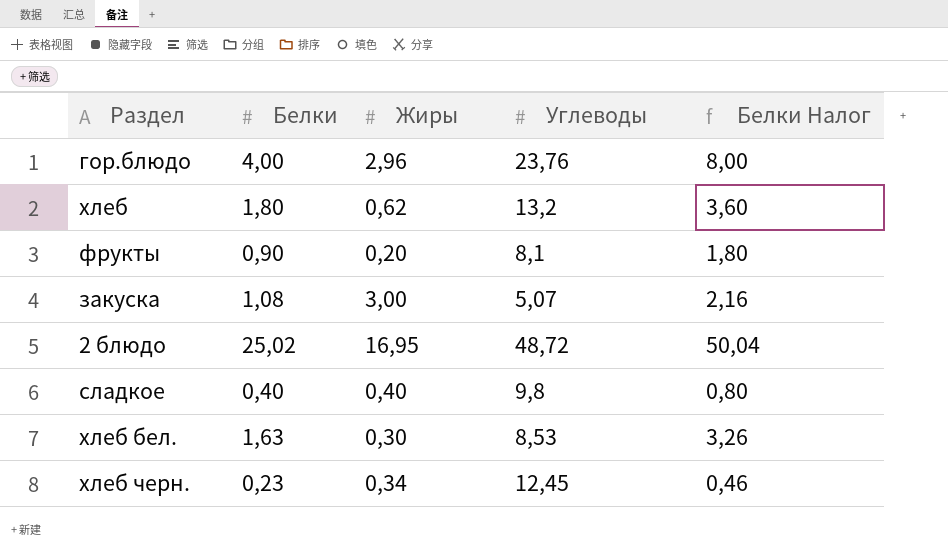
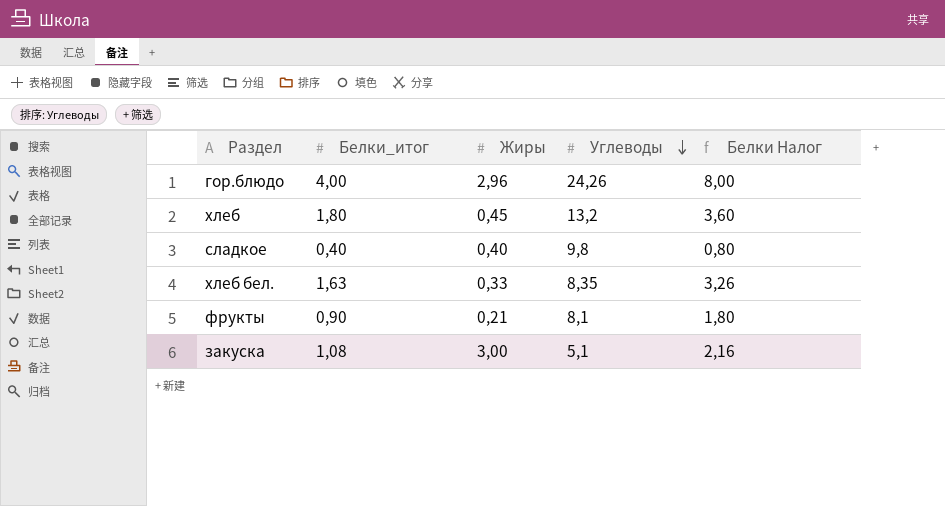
row order: none -> Углеводы descending
column name: Белки -> Белки_итог
row 2 блюдо: 25,02 | 16,95 | 48,72 | 50,04 -> none
row хлеб черн.: 0,23 | 0,34 | 12,45 | 0,46 -> none
гор.блюдо | Углеводы: 23,76 -> 24,26
хлеб | Жиры: 0,62 -> 0,45
хлеб бел. | Жиры: 0,30 -> 0,33
хлеб бел. | Углеводы: 8,53 -> 8,35
фрукты | Жиры: 0,20 -> 0,21
закуска | Углеводы: 5,07 -> 5,1

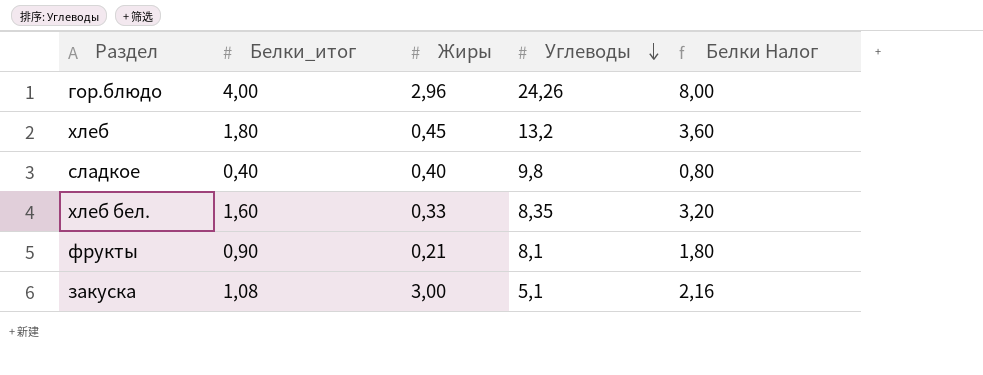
хлеб бел. | Белки_итог: 1,63 -> 1,60
хлеб бел. | Белки Налог: 3,26 -> 3,20

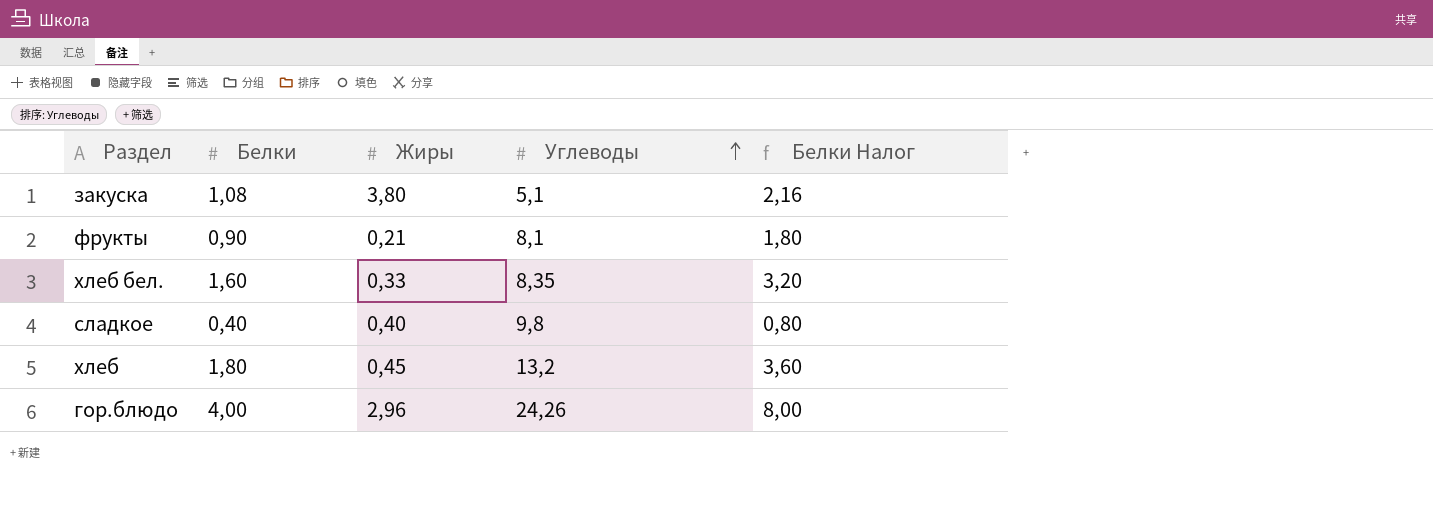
row order: Углеводы descending -> Углеводы ascending
column name: Белки_итог -> Белки
закуска | Жиры: 3,00 -> 3,80

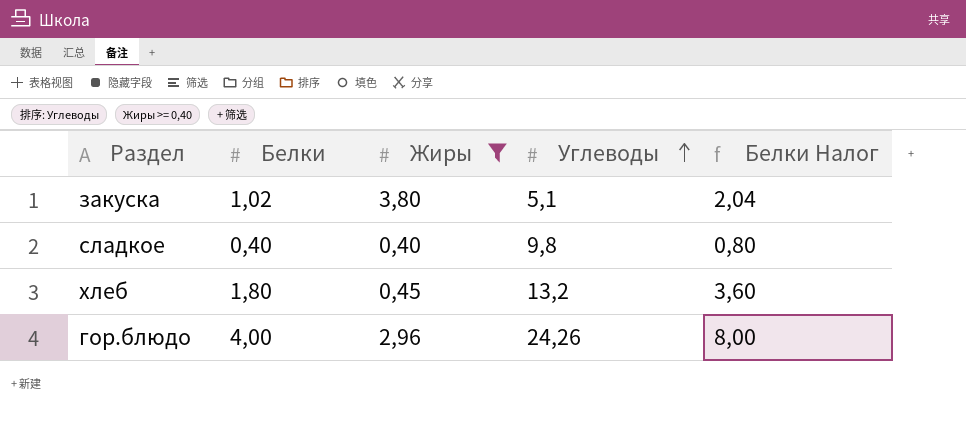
filter: none -> Жиры >= 0,40
закуска | Белки: 1,08 -> 1,02
закуска | Белки Налог: 2,16 -> 2,04

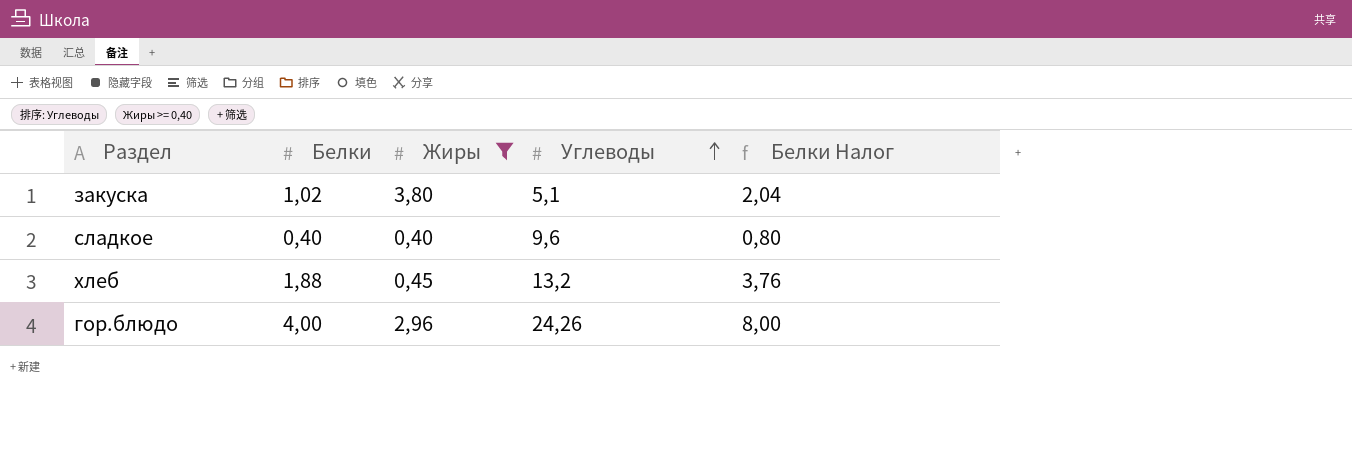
сладкое | Углеводы: 9,8 -> 9,6
хлеб | Белки: 1,80 -> 1,88
хлеб | Белки Налог: 3,60 -> 3,76

